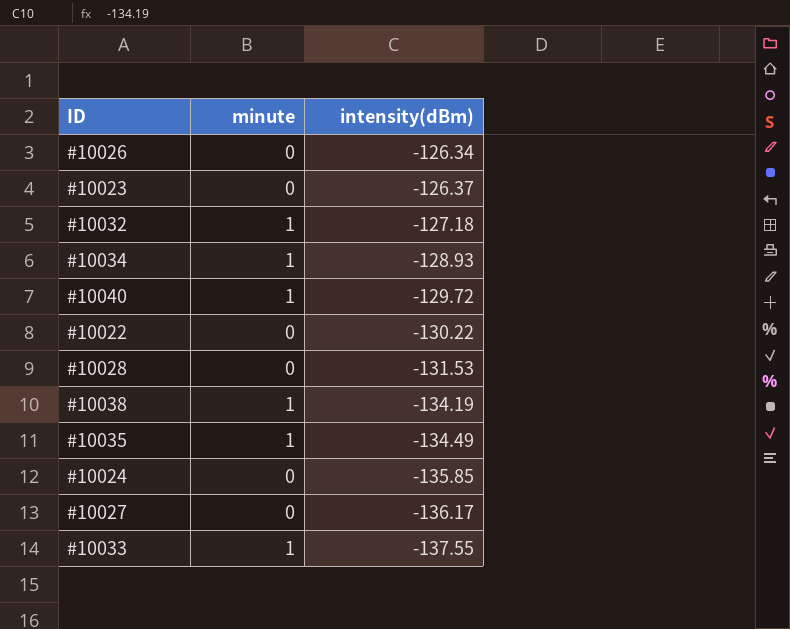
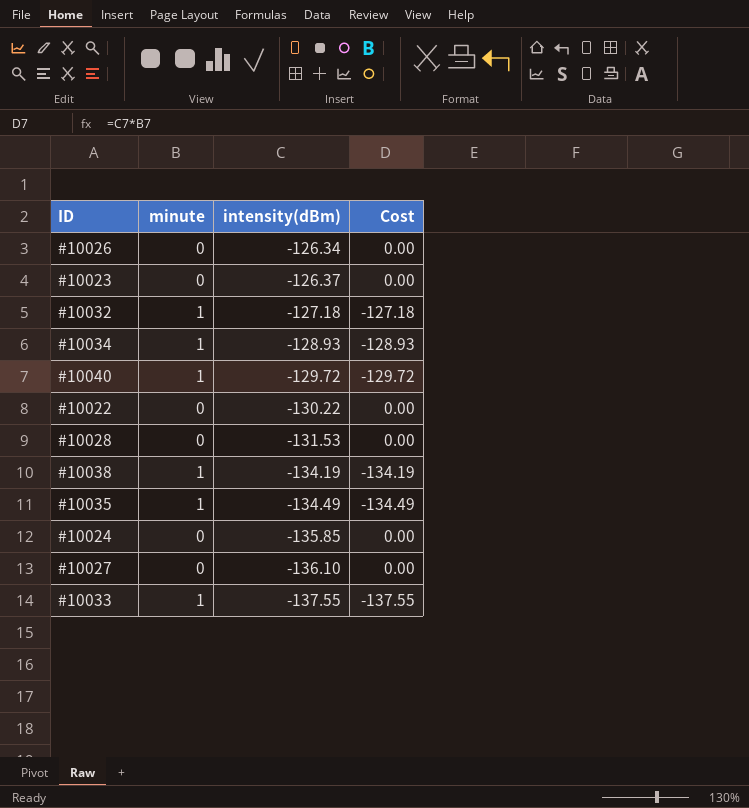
column Cost | formula: none -> [minute] * [intensity(dBm)]
#10027 | intensity(dBm): -136.17 -> -136.10

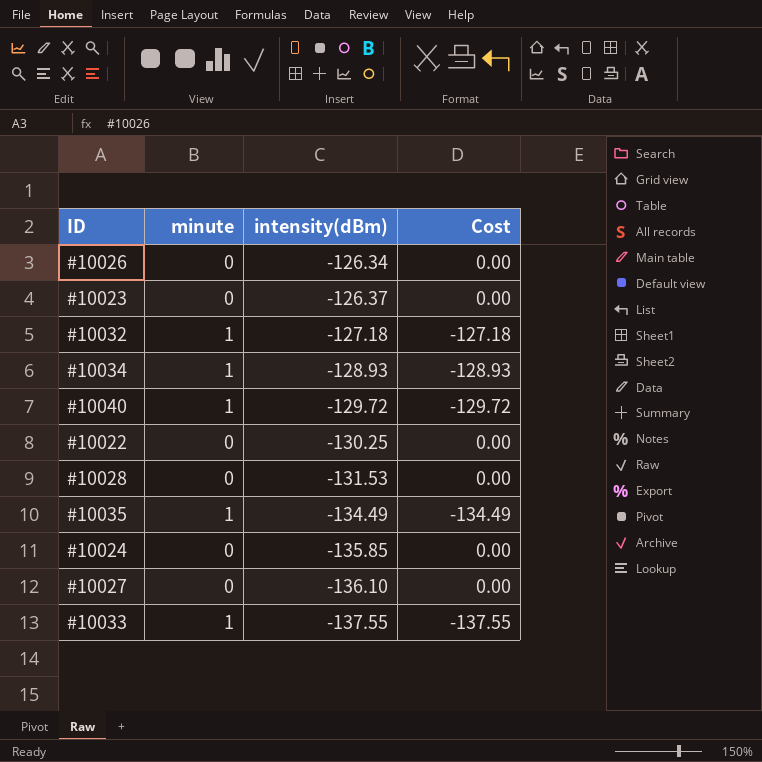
row #10038: 1 | -134.19 | -134.19 -> none
#10022 | intensity(dBm): -130.22 -> -130.25

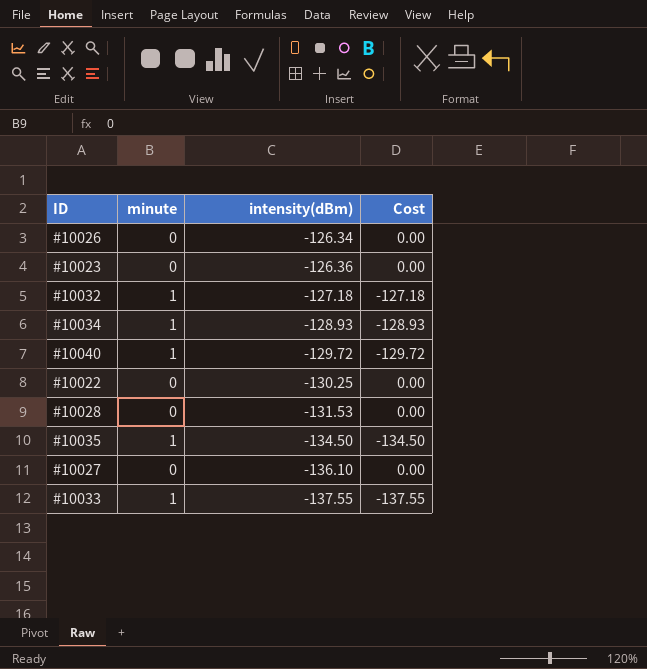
row #10024: 0 | -135.85 | 0.00 -> none
#10023 | intensity(dBm): -126.37 -> -126.36
#10035 | intensity(dBm): -134.49 -> -134.50
#10035 | Cost: -134.49 -> -134.50

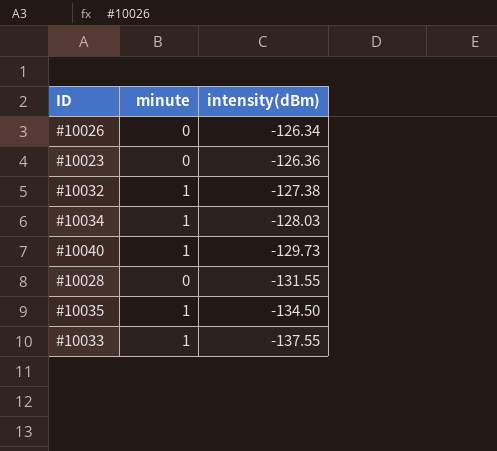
column Cost | formula: [minute] * [intensity(dBm)] -> none
row #10022: 0 | -130.25 | 0.00 -> none
row #10027: 0 | -136.10 | 0.00 -> none
#10032 | intensity(dBm): -127.18 -> -127.38
#10034 | intensity(dBm): -128.93 -> -128.03
#10040 | intensity(dBm): -129.72 -> -129.73
#10028 | intensity(dBm): -131.53 -> -131.55

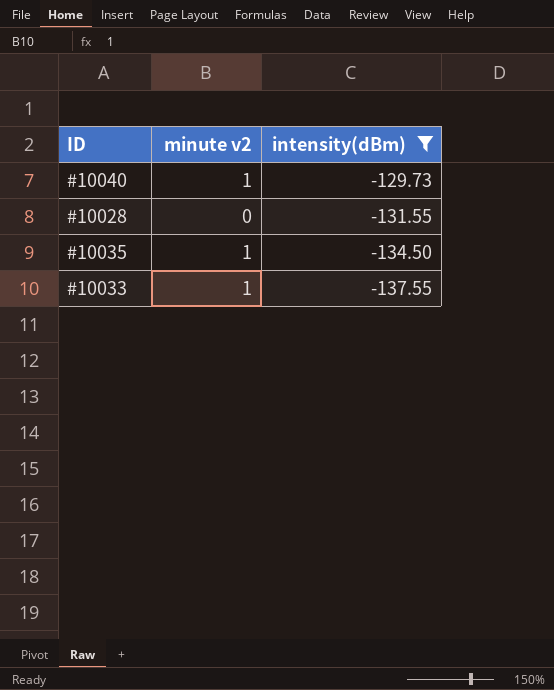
filter: none -> intensity(dBm) <= -129.73
column name: minute -> minute v2

